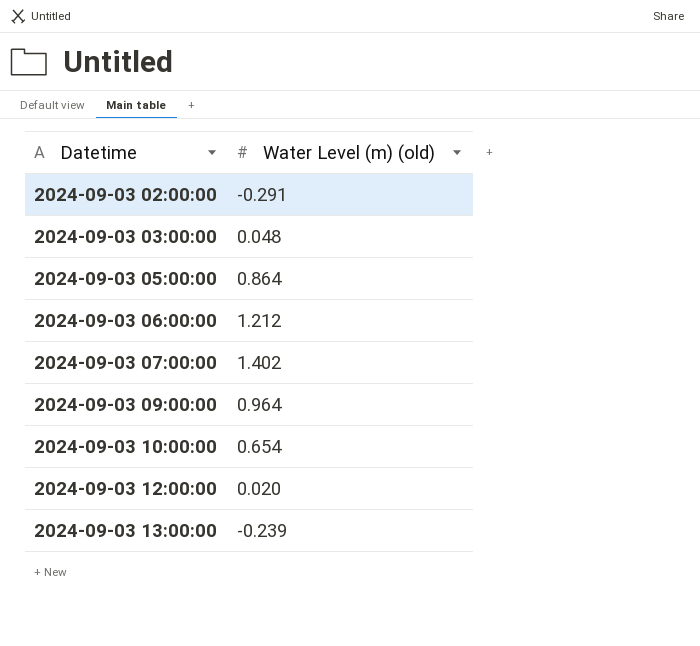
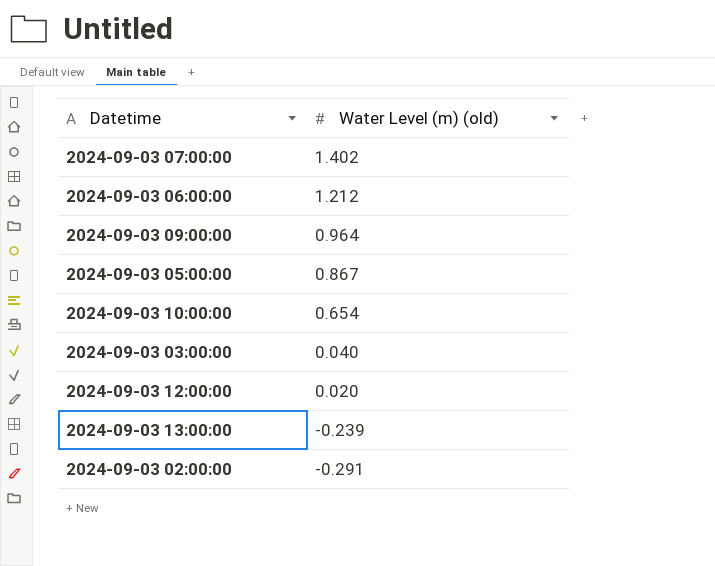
row order: Datetime ascending -> Water Level (m) (old) descending
2024-09-03 05:00:00 | Water Level (m) (old): 0.864 -> 0.867
2024-09-03 03:00:00 | Water Level (m) (old): 0.048 -> 0.040

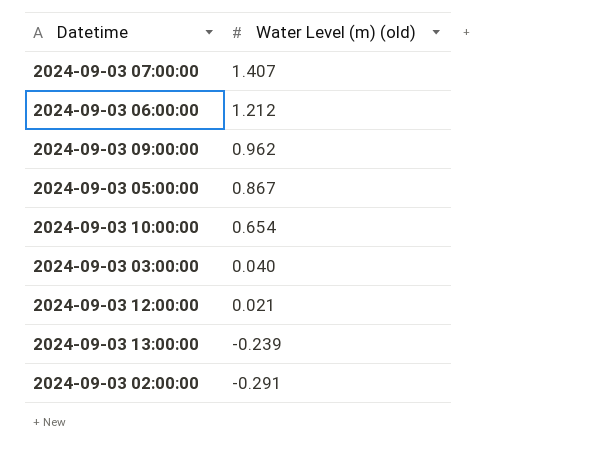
2024-09-03 07:00:00 | Water Level (m) (old): 1.402 -> 1.407
2024-09-03 09:00:00 | Water Level (m) (old): 0.964 -> 0.962
2024-09-03 12:00:00 | Water Level (m) (old): 0.020 -> 0.021

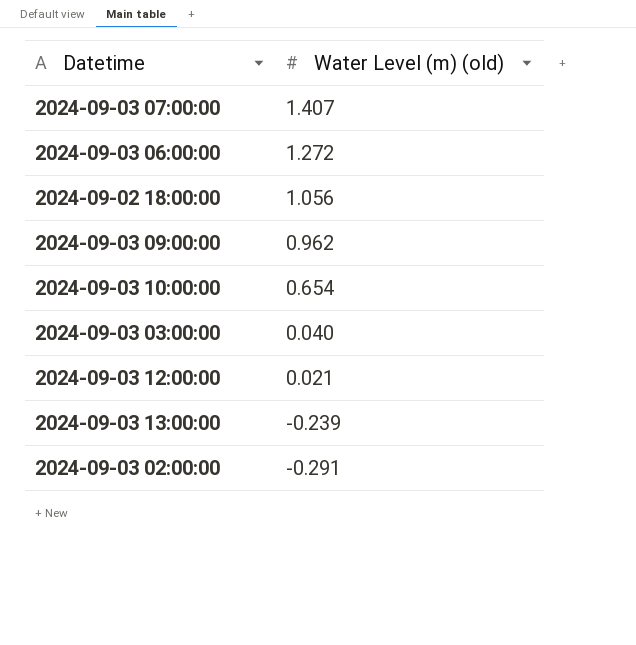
row 2024-09-03 05:00:00: 0.867 -> none
2024-09-03 06:00:00 | Water Level (m) (old): 1.212 -> 1.272
row 2024-09-02 18:00:00: none -> 1.056

